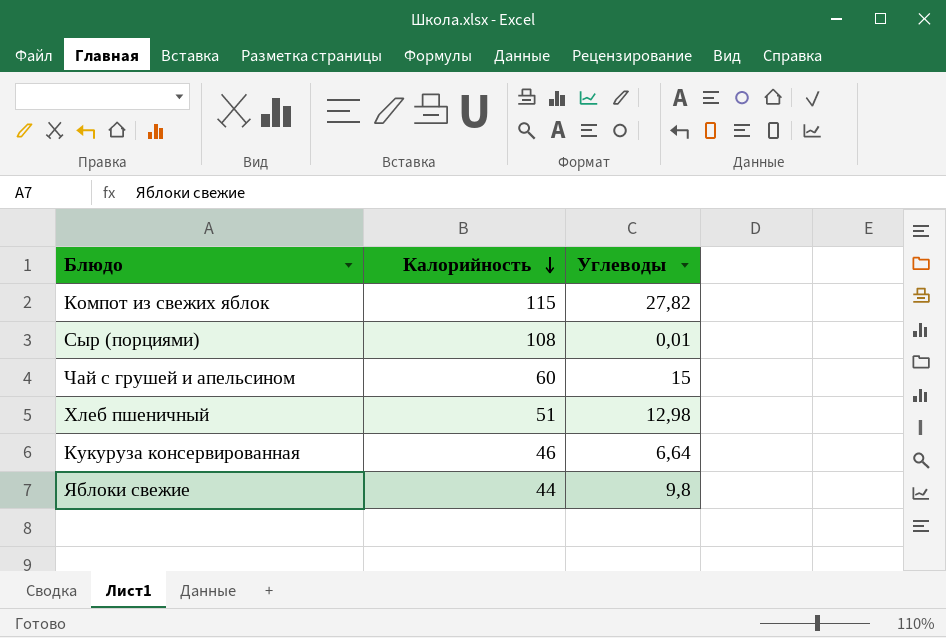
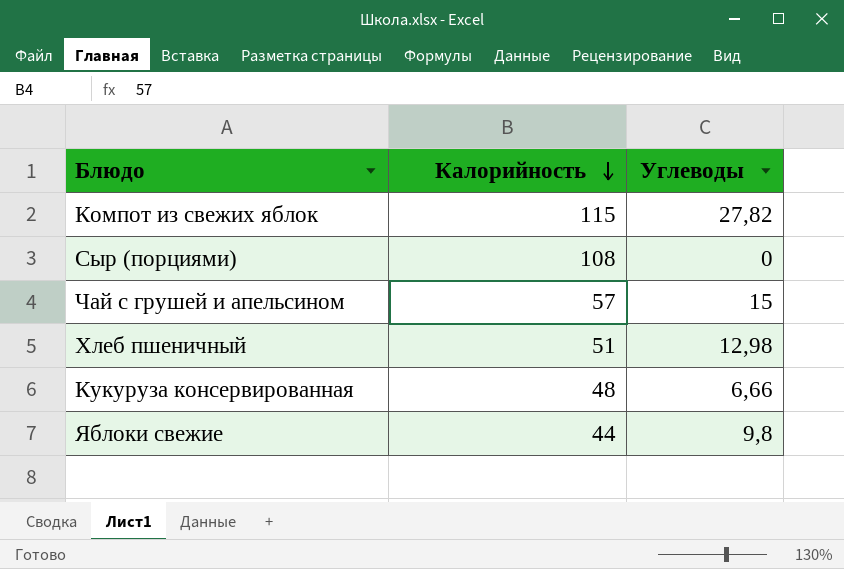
Сыр (порциями) | Углеводы: 0,01 -> 0
Чай с грушей и апельсином | Калорийность: 60 -> 57
Кукуруза консервированная | Калорийность: 46 -> 48
Кукуруза консервированная | Углеводы: 6,64 -> 6,66

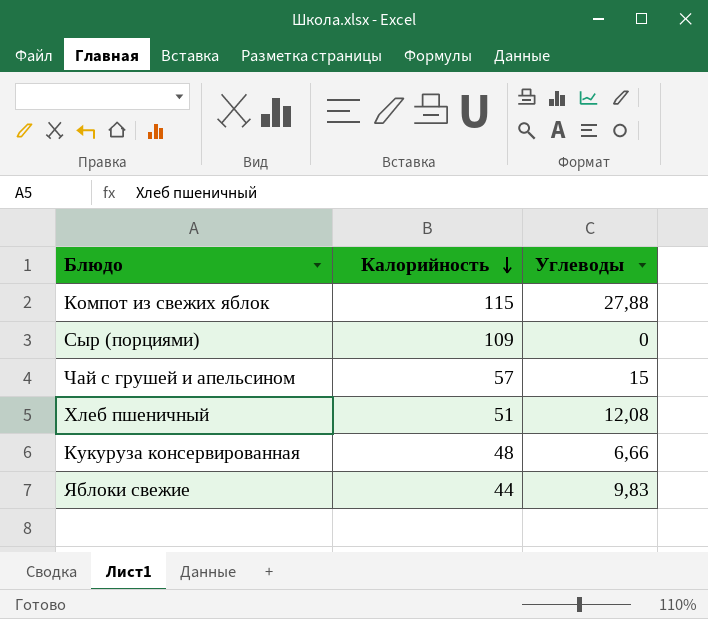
Компот из свежих яблок | Углеводы: 27,82 -> 27,88
Сыр (порциями) | Калорийность: 108 -> 109
Хлеб пшеничный | Углеводы: 12,98 -> 12,08
Яблоки свежие | Углеводы: 9,8 -> 9,83

